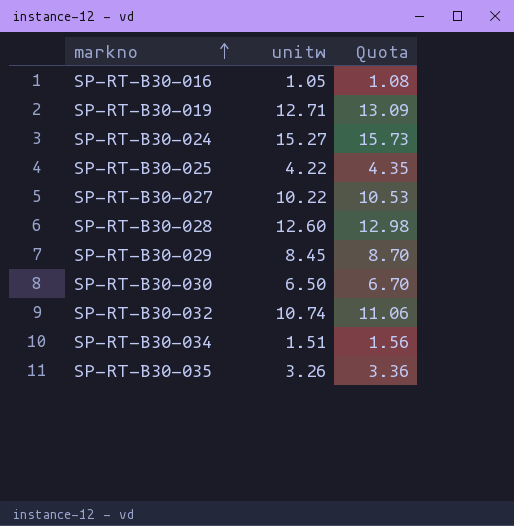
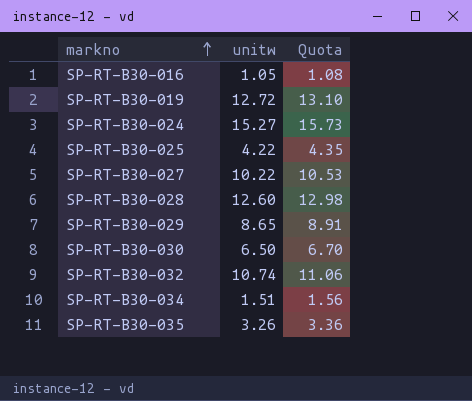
SP-RT-B30-019 | unitw: 12.71 -> 12.72
SP-RT-B30-019 | Quota: 13.09 -> 13.10
SP-RT-B30-029 | unitw: 8.45 -> 8.65
SP-RT-B30-029 | Quota: 8.70 -> 8.91

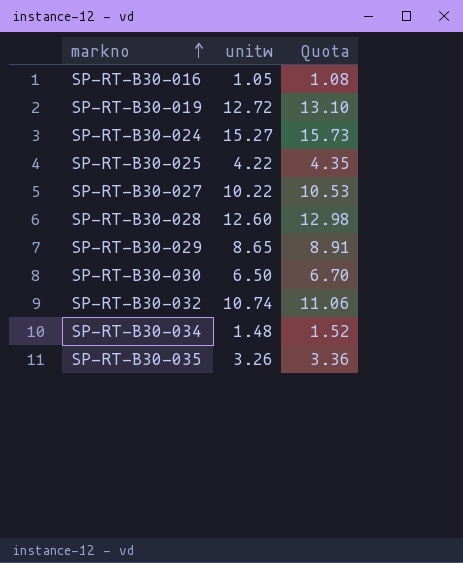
SP-RT-B30-034 | unitw: 1.51 -> 1.48
SP-RT-B30-034 | Quota: 1.56 -> 1.52

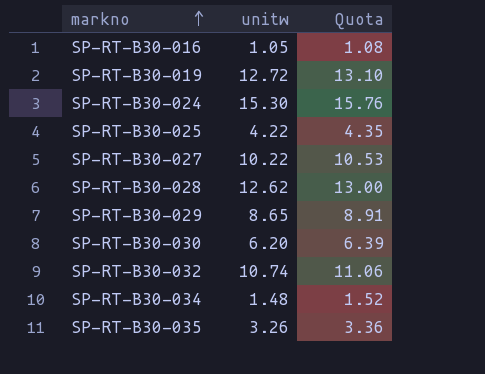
SP-RT-B30-024 | unitw: 15.27 -> 15.30
SP-RT-B30-024 | Quota: 15.73 -> 15.76
SP-RT-B30-028 | unitw: 12.60 -> 12.62
SP-RT-B30-028 | Quota: 12.98 -> 13.00
SP-RT-B30-030 | unitw: 6.50 -> 6.20
SP-RT-B30-030 | Quota: 6.70 -> 6.39

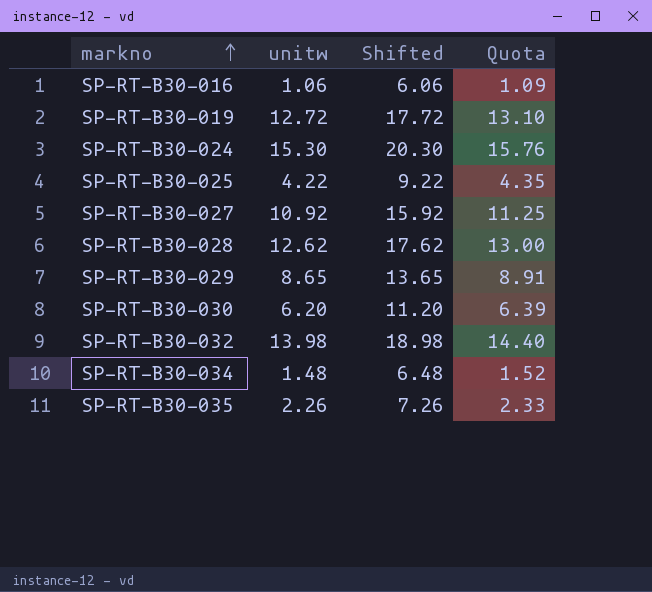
column Shifted | formula: none -> [unitw] + 5
SP-RT-B30-016 | unitw: 1.05 -> 1.06
SP-RT-B30-016 | Quota: 1.08 -> 1.09
SP-RT-B30-027 | unitw: 10.22 -> 10.92
SP-RT-B30-027 | Quota: 10.53 -> 11.25
SP-RT-B30-032 | unitw: 10.74 -> 13.98
SP-RT-B30-032 | Quota: 11.06 -> 14.40
SP-RT-B30-035 | unitw: 3.26 -> 2.26
SP-RT-B30-035 | Quota: 3.36 -> 2.33

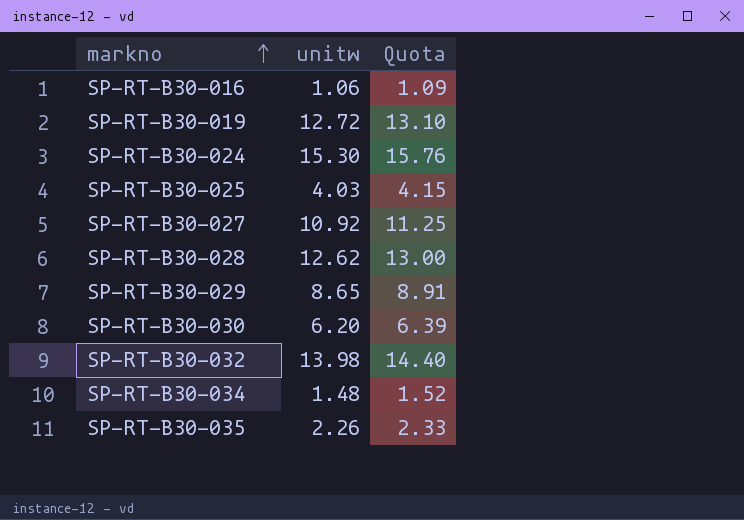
column Shifted | formula: [unitw] + 5 -> none
SP-RT-B30-025 | unitw: 4.22 -> 4.03
SP-RT-B30-025 | Quota: 4.35 -> 4.15

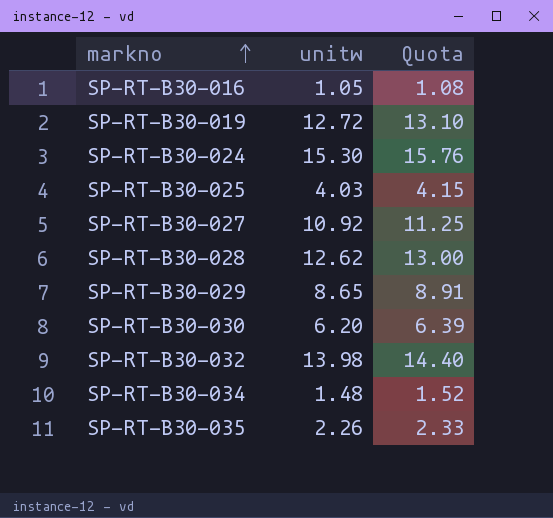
SP-RT-B30-016 | unitw: 1.06 -> 1.05
SP-RT-B30-016 | Quota: 1.09 -> 1.08

